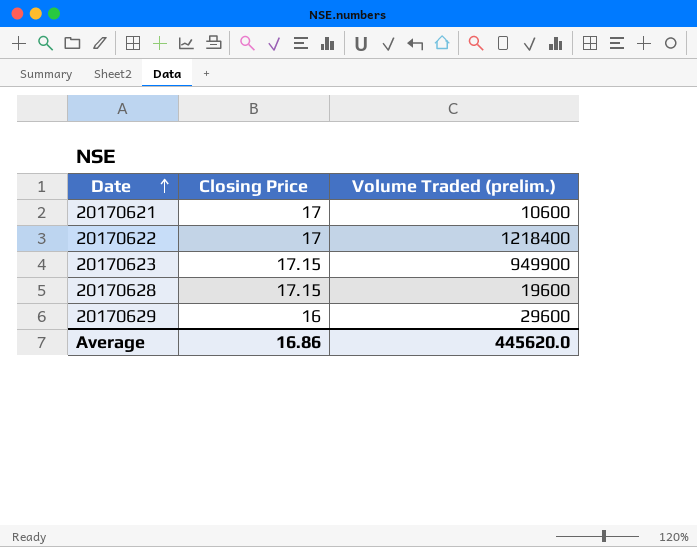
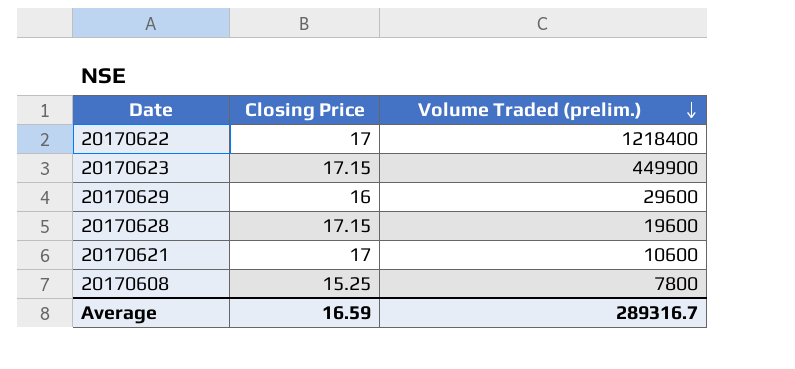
row order: Date ascending -> Volume Traded (prelim.) descending
20170623 | Volume Traded (prelim.): 949900 -> 449900
row 20170608: none -> 15.25 | 7800
Average | Closing Price: 16.86 -> 16.59
Average | Volume Traded (prelim.): 445620.0 -> 289316.7

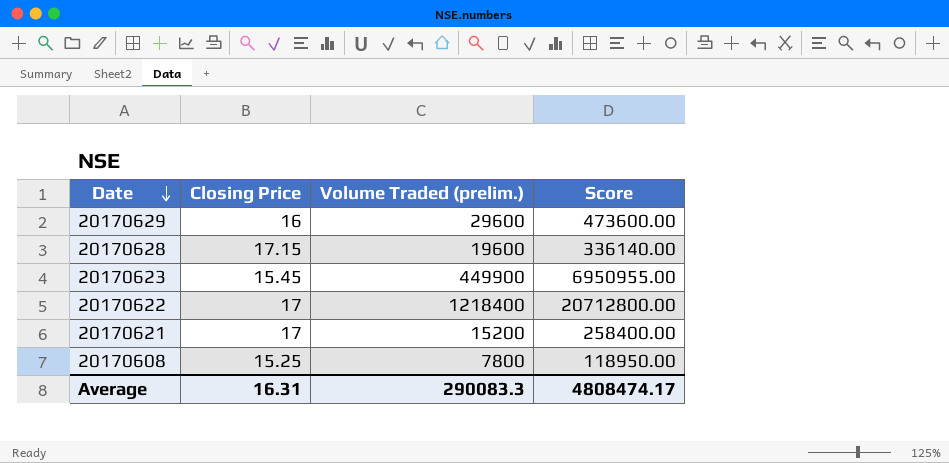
row order: Volume Traded (prelim.) descending -> Date descending
column Score | formula: none -> [Closing Price] * [Volume Traded (prelim.)]
20170623 | Closing Price: 17.15 -> 15.45
20170621 | Volume Traded (prelim.): 10600 -> 15200
Average | Closing Price: 16.59 -> 16.31
Average | Volume Traded (prelim.): 289316.7 -> 290083.3

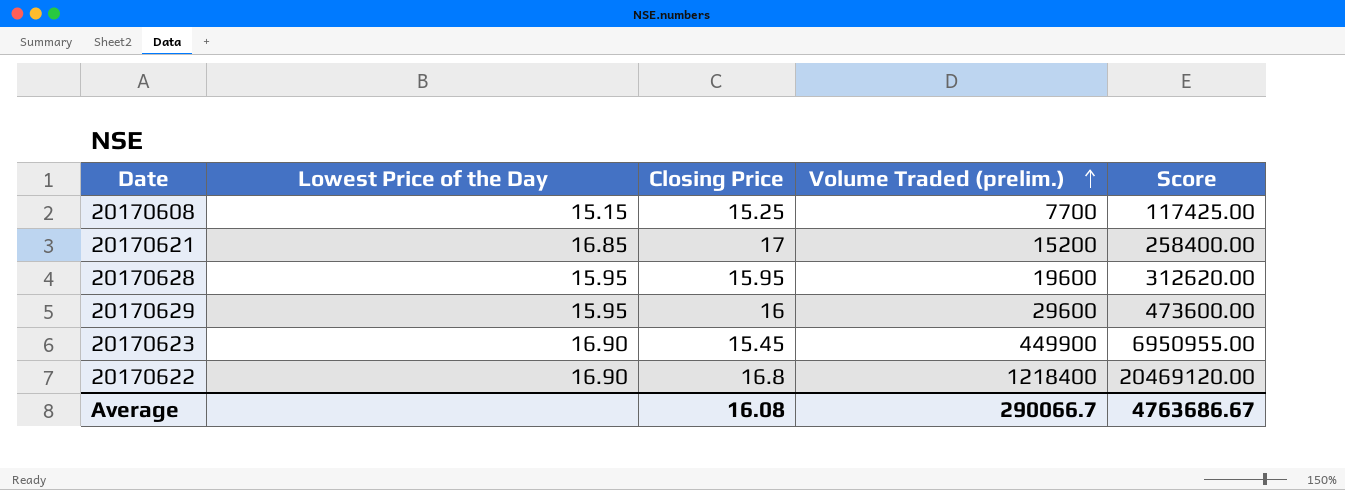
row order: Date descending -> Volume Traded (prelim.) ascending
column Lowest Price of the Day | position: none -> 2
20170608 | Volume Traded (prelim.): 7800 -> 7700
20170608 | Score: 118950.00 -> 117425.00
20170628 | Closing Price: 17.15 -> 15.95
20170628 | Score: 336140.00 -> 312620.00
20170622 | Closing Price: 17 -> 16.8
20170622 | Score: 20712800.00 -> 20469120.00
Average | Closing Price: 16.31 -> 16.08
Average | Volume Traded (prelim.): 290083.3 -> 290066.7
Average | Score: 4808474.17 -> 4763686.67

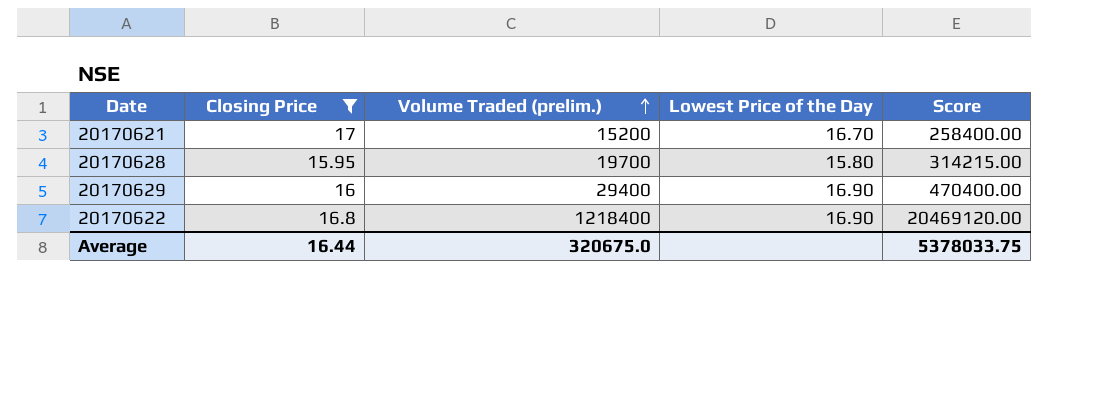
filter: none -> Closing Price >= 15.95
column Lowest Price of the Day | position: 2 -> 4
20170621 | Lowest Price of the Day: 16.85 -> 16.70
20170628 | Volume Traded (prelim.): 19600 -> 19700
20170628 | Lowest Price of the Day: 15.95 -> 15.80
20170628 | Score: 312620.00 -> 314215.00
20170629 | Volume Traded (prelim.): 29600 -> 29400
20170629 | Lowest Price of the Day: 15.95 -> 16.90
20170629 | Score: 473600.00 -> 470400.00
Average | Closing Price: 16.08 -> 16.44
Average | Volume Traded (prelim.): 290066.7 -> 320675.0
Average | Score: 4763686.67 -> 5378033.75

